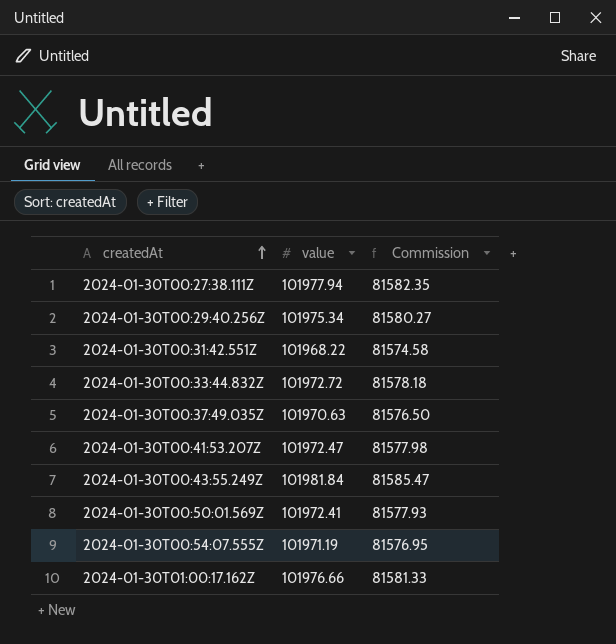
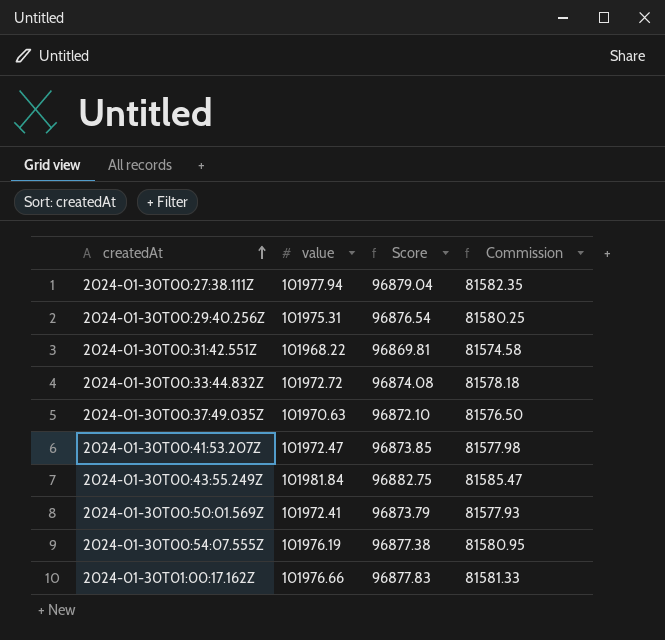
column Score | formula: none -> [value] * 0.95
2024-01-30T00:29:40.256Z | value: 101975.34 -> 101975.31
2024-01-30T00:29:40.256Z | Commission: 81580.27 -> 81580.25
2024-01-30T00:54:07.555Z | value: 101971.19 -> 101976.19
2024-01-30T00:54:07.555Z | Commission: 81576.95 -> 81580.95

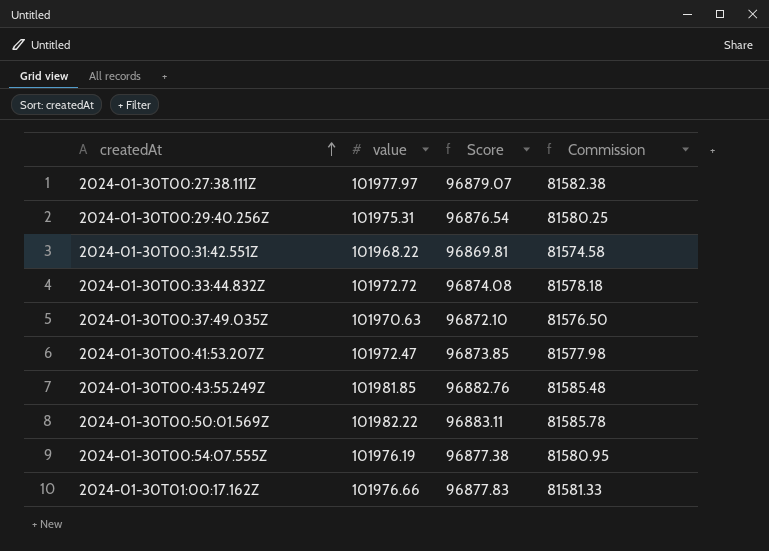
2024-01-30T00:27:38.111Z | value: 101977.94 -> 101977.97
2024-01-30T00:27:38.111Z | Score: 96879.04 -> 96879.07
2024-01-30T00:27:38.111Z | Commission: 81582.35 -> 81582.38
2024-01-30T00:43:55.249Z | value: 101981.84 -> 101981.85
2024-01-30T00:43:55.249Z | Score: 96882.75 -> 96882.76
2024-01-30T00:43:55.249Z | Commission: 81585.47 -> 81585.48
2024-01-30T00:50:01.569Z | value: 101972.41 -> 101982.22
2024-01-30T00:50:01.569Z | Score: 96873.79 -> 96883.11
2024-01-30T00:50:01.569Z | Commission: 81577.93 -> 81585.78

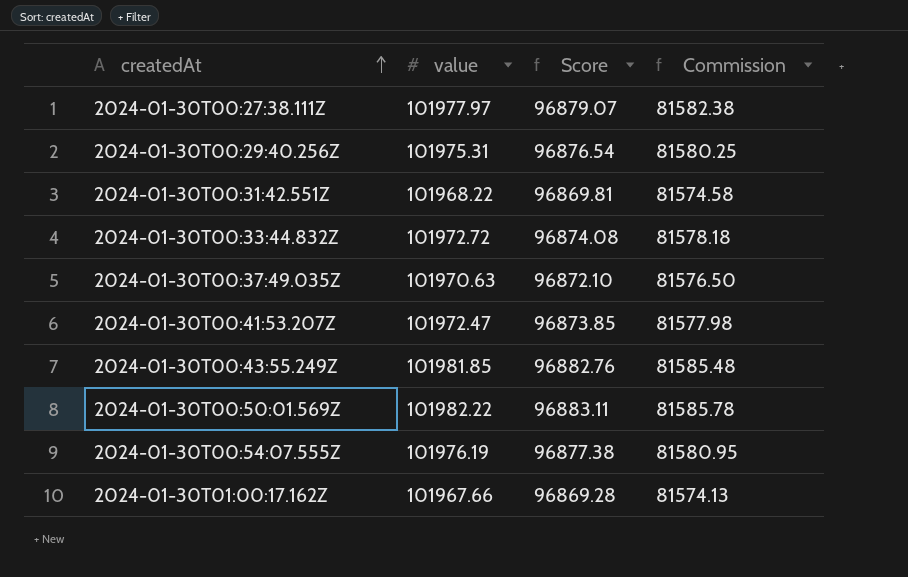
2024-01-30T01:00:17.162Z | value: 101976.66 -> 101967.66
2024-01-30T01:00:17.162Z | Score: 96877.83 -> 96869.28
2024-01-30T01:00:17.162Z | Commission: 81581.33 -> 81574.13

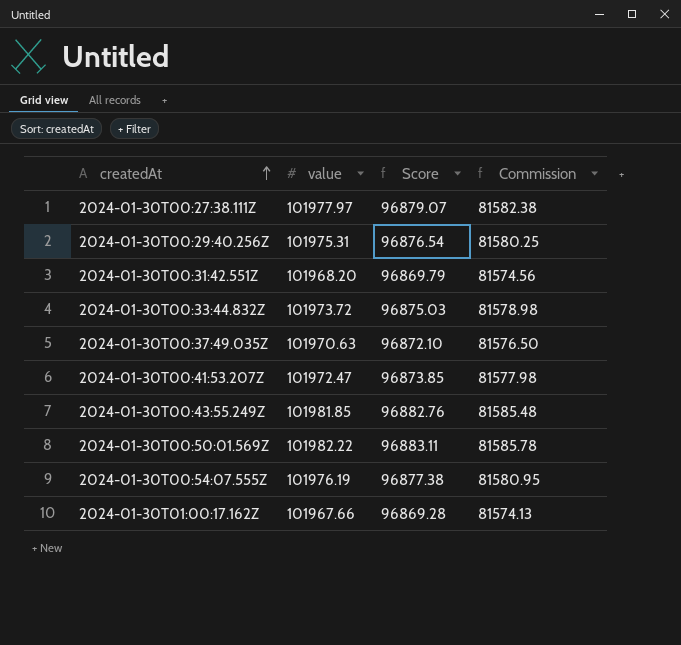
2024-01-30T00:31:42.551Z | value: 101968.22 -> 101968.20
2024-01-30T00:31:42.551Z | Score: 96869.81 -> 96869.79
2024-01-30T00:31:42.551Z | Commission: 81574.58 -> 81574.56
2024-01-30T00:33:44.832Z | value: 101972.72 -> 101973.72
2024-01-30T00:33:44.832Z | Score: 96874.08 -> 96875.03
2024-01-30T00:33:44.832Z | Commission: 81578.18 -> 81578.98

